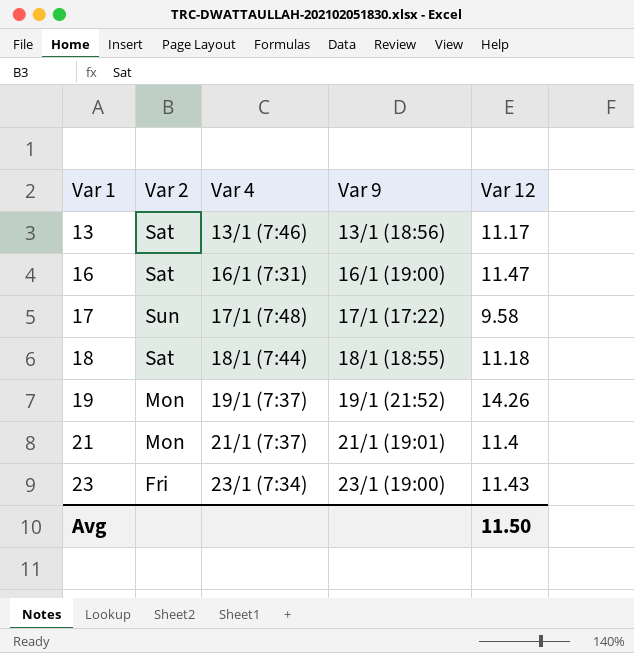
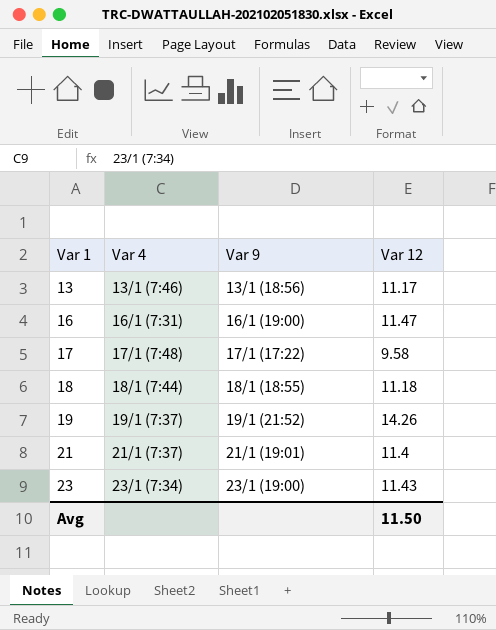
column Var 2 | position: 2 -> none

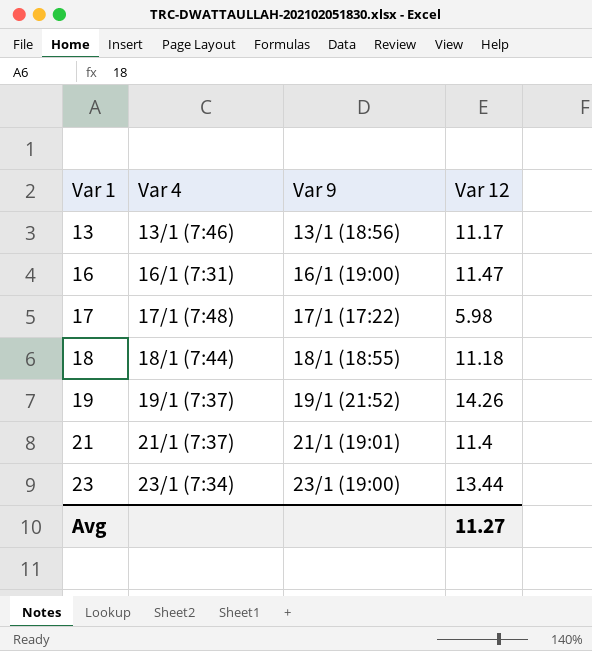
17 | Var 12: 9.58 -> 5.98
23 | Var 12: 11.43 -> 13.44
Avg | Var 12: 11.50 -> 11.27

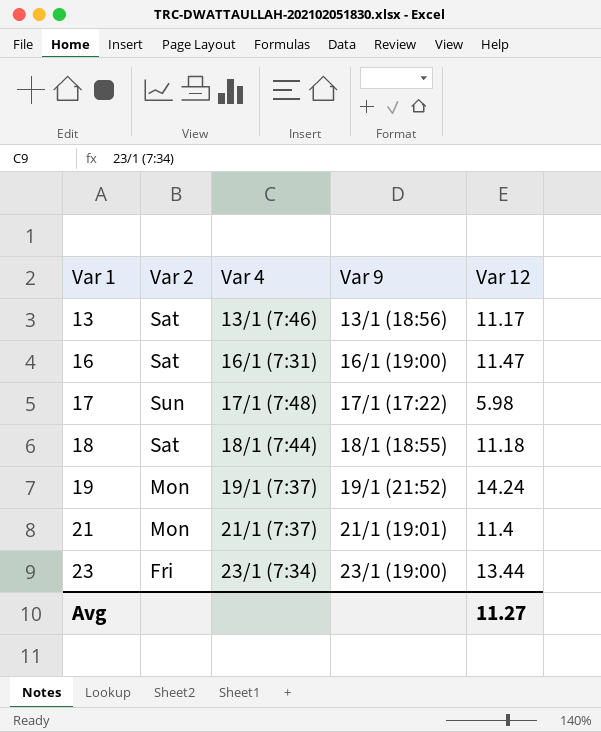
column Var 2 | position: none -> 2
19 | Var 12: 14.26 -> 14.24

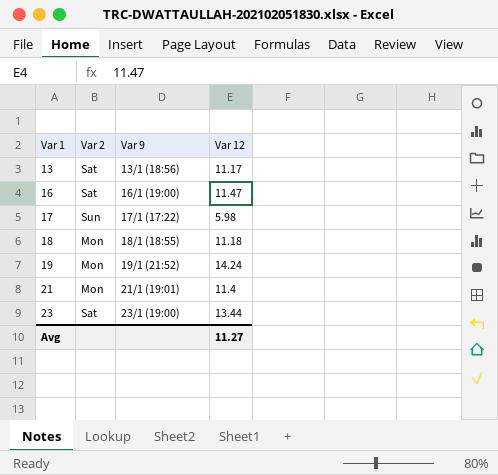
column Var 4 | position: 3 -> none
18 | Var 2: Sat -> Mon
23 | Var 2: Fri -> Sat

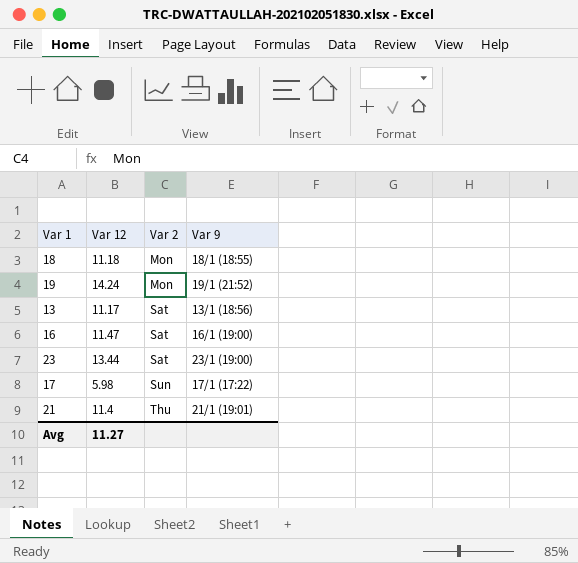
row order: Var 1 ascending -> Var 2 ascending
column Var 12 | position: 4 -> 2
21 | Var 2: Mon -> Thu

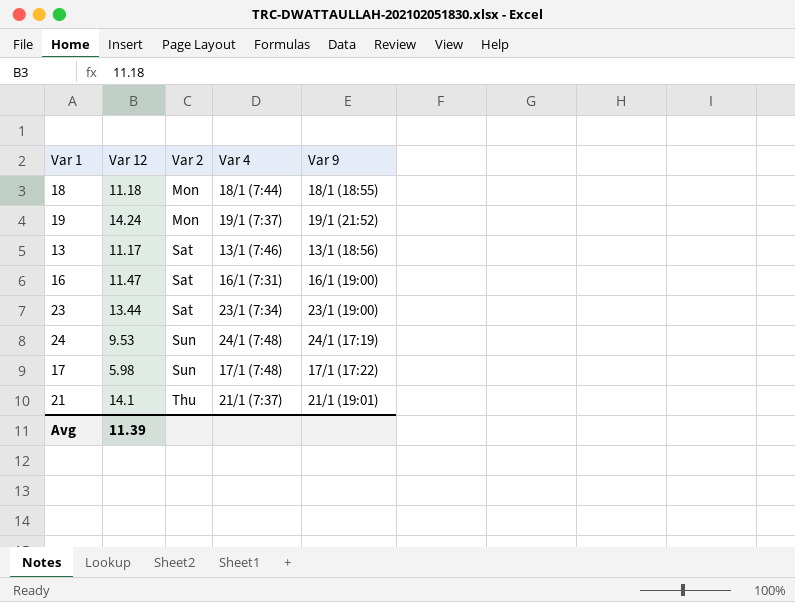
column Var 4 | position: none -> 4
row 24: none -> 9.53 | Sun | 24/1 (7:48) | 24/1 (17:19)
21 | Var 12: 11.4 -> 14.1
Avg | Var 12: 11.27 -> 11.39

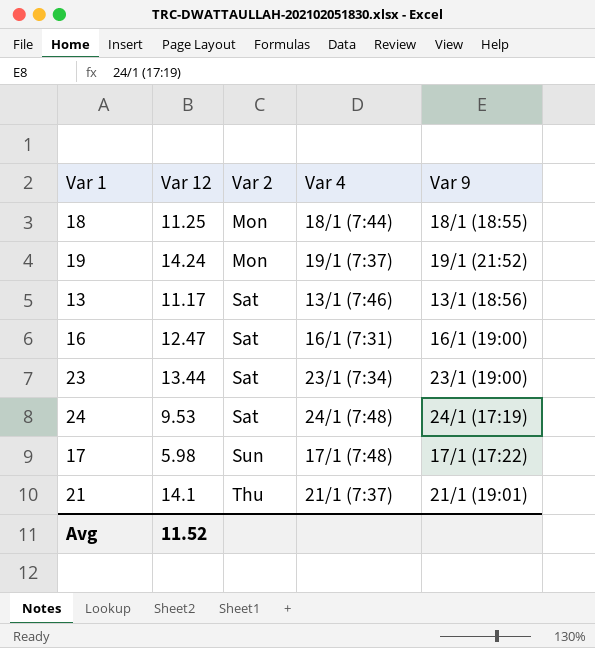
18 | Var 12: 11.18 -> 11.25
16 | Var 12: 11.47 -> 12.47
24 | Var 2: Sun -> Sat
Avg | Var 12: 11.39 -> 11.52

